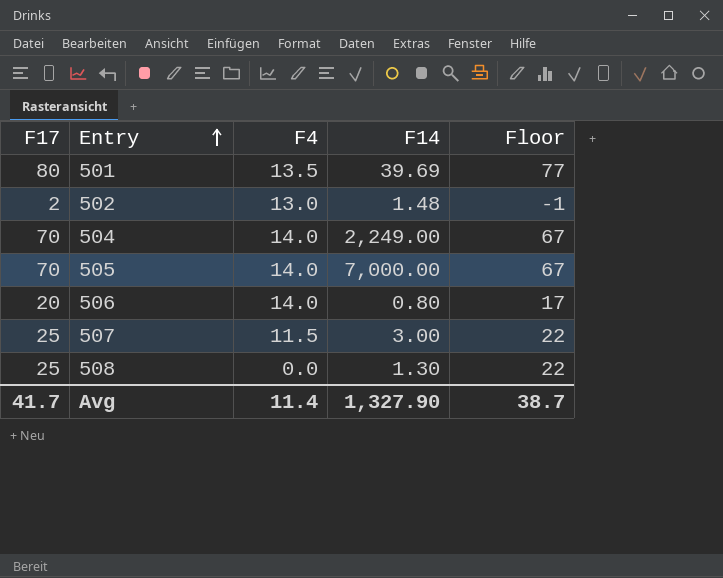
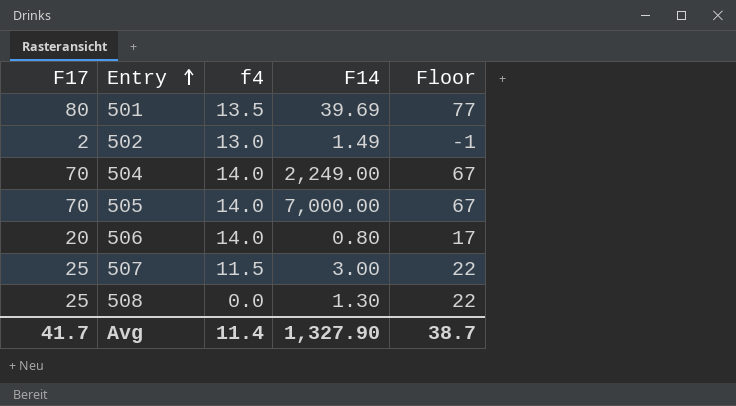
column name: F4 -> f4
502 | F14: 1.48 -> 1.49

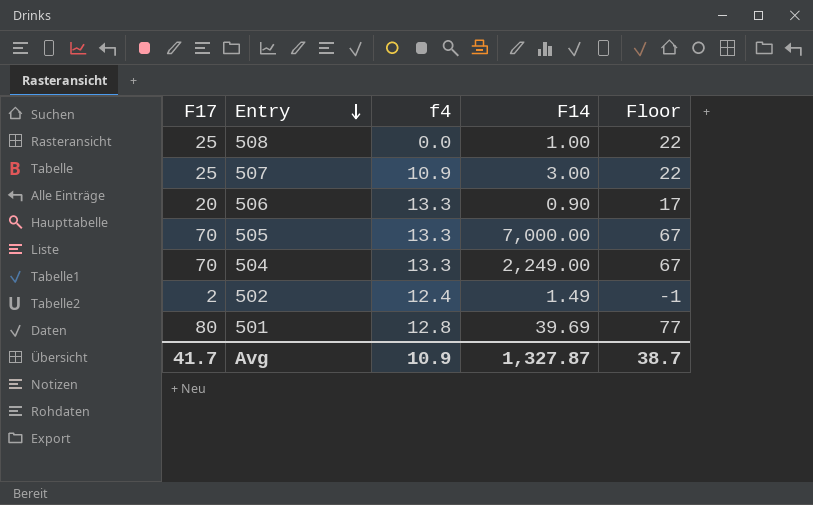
row order: Entry ascending -> Entry descending
508 | F14: 1.30 -> 1.00
507 | f4: 11.5 -> 10.9
506 | f4: 14.0 -> 13.3
506 | F14: 0.80 -> 0.90
505 | f4: 14.0 -> 13.3
504 | f4: 14.0 -> 13.3
502 | f4: 13.0 -> 12.4
501 | f4: 13.5 -> 12.8
Avg | f4: 11.4 -> 10.9
Avg | F14: 1,327.90 -> 1,327.87

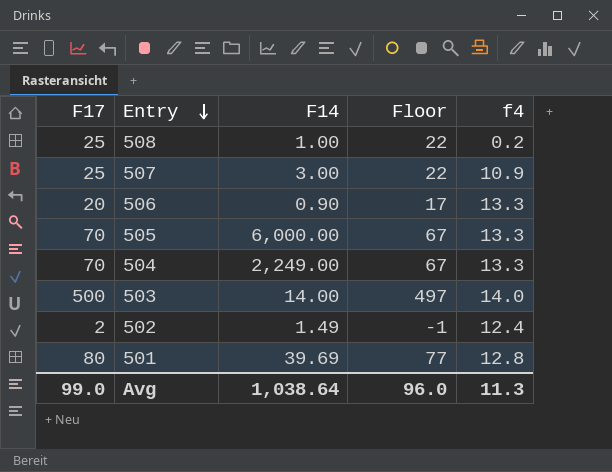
column f4 | position: 3 -> 5
508 | f4: 0.0 -> 0.2
505 | F14: 7,000.00 -> 6,000.00
row 503: none -> 500 | 14.00 | 497 | 14.0
Avg | F17: 41.7 -> 99.0
Avg | F14: 1,327.87 -> 1,038.64
Avg | Floor: 38.7 -> 96.0
Avg | f4: 10.9 -> 11.3

